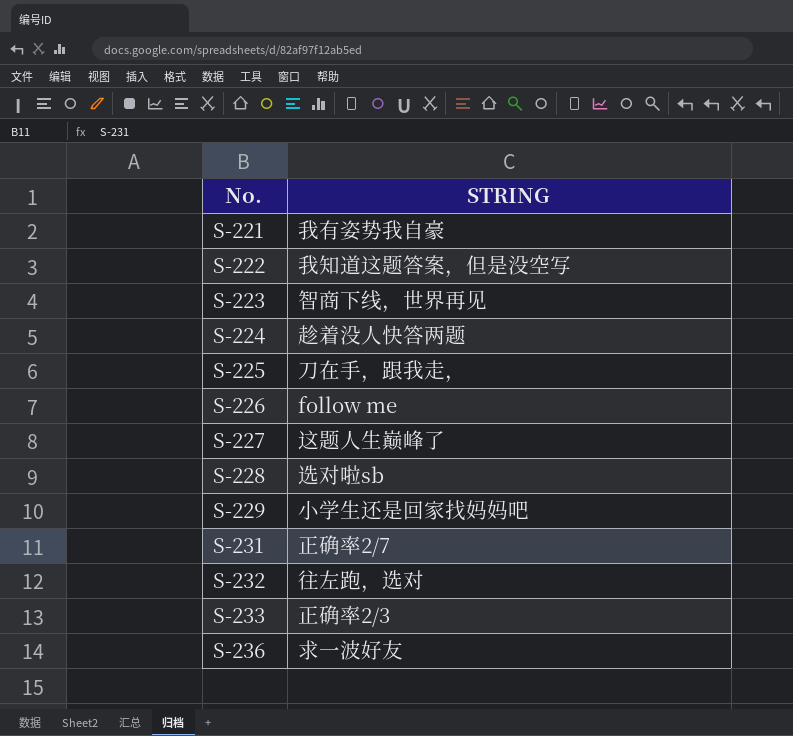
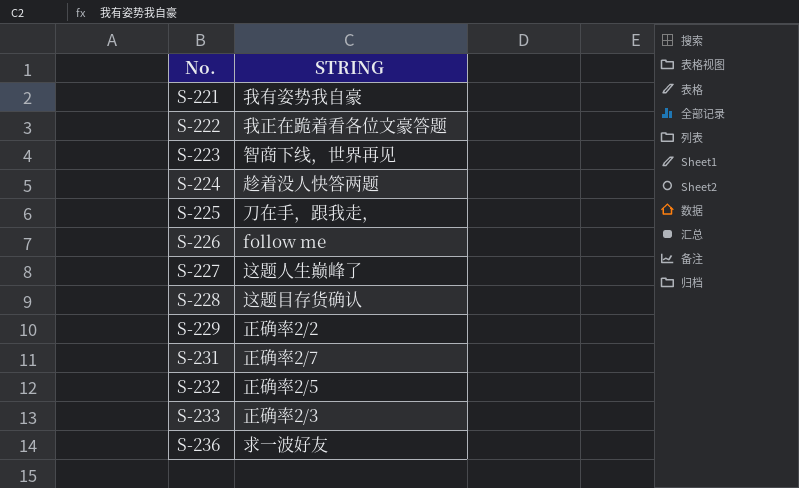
S-222 | STRING: 我知道这题答案，但是没空写 -> 我正在跪着看各位文豪答题
S-228 | STRING: 选对啦sb -> 这题目存货确认
S-229 | STRING: 小学生还是回家找妈妈吧 -> 正确率2/2
S-232 | STRING: 往左跑，选对 -> 正确率2/5

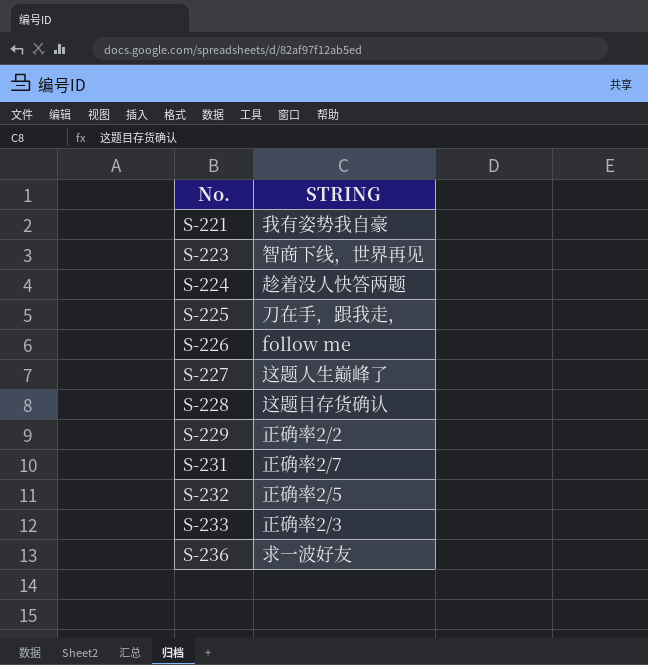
row S-222: 我正在跪着看各位文豪答题 -> none

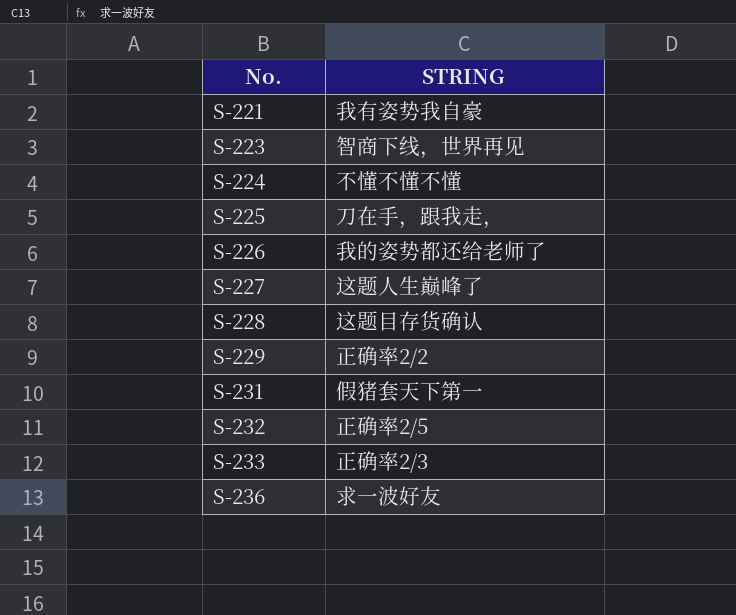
S-224 | STRING: 趁着没人快答两题 -> 不懂不懂不懂
S-226 | STRING: follow me -> 我的姿势都还给老师了
S-231 | STRING: 正确率2/7 -> 假猪套天下第一

